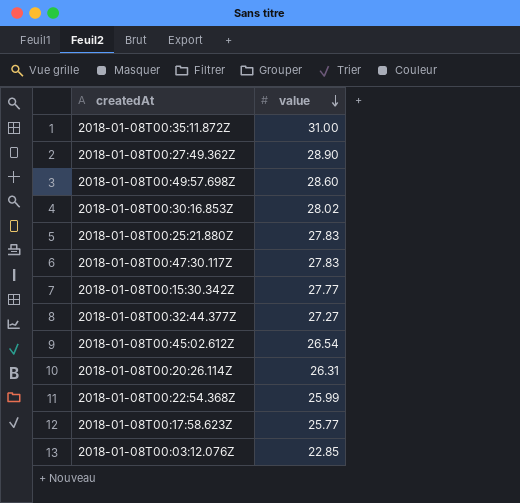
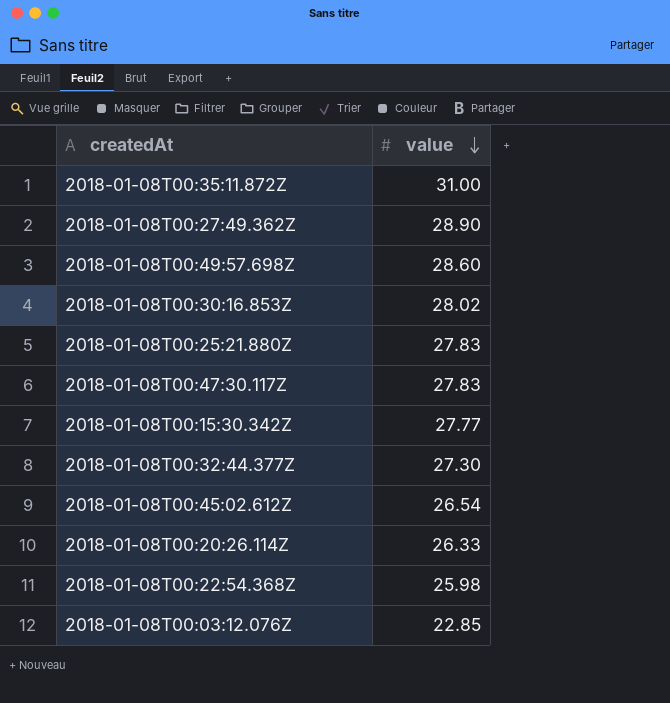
row 2018-01-08T00:17:58.623Z: 25.77 -> none
2018-01-08T00:32:44.377Z | value: 27.27 -> 27.30
2018-01-08T00:20:26.114Z | value: 26.31 -> 26.33
2018-01-08T00:22:54.368Z | value: 25.99 -> 25.98

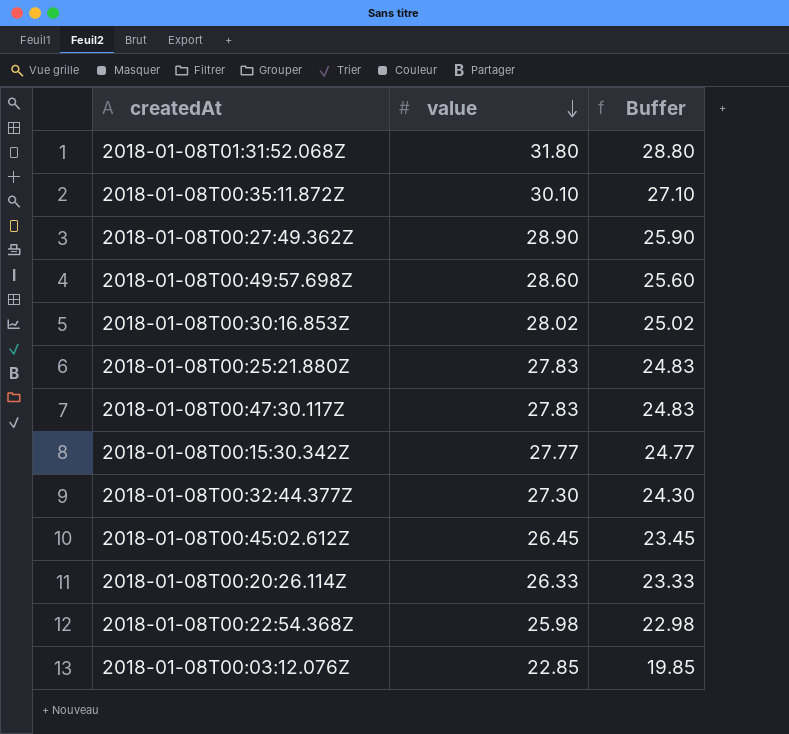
column Buffer | formula: none -> [value] - 3
row 2018-01-08T01:31:52.068Z: none -> 31.80 | 28.80
2018-01-08T00:35:11.872Z | value: 31.00 -> 30.10
2018-01-08T00:45:02.612Z | value: 26.54 -> 26.45

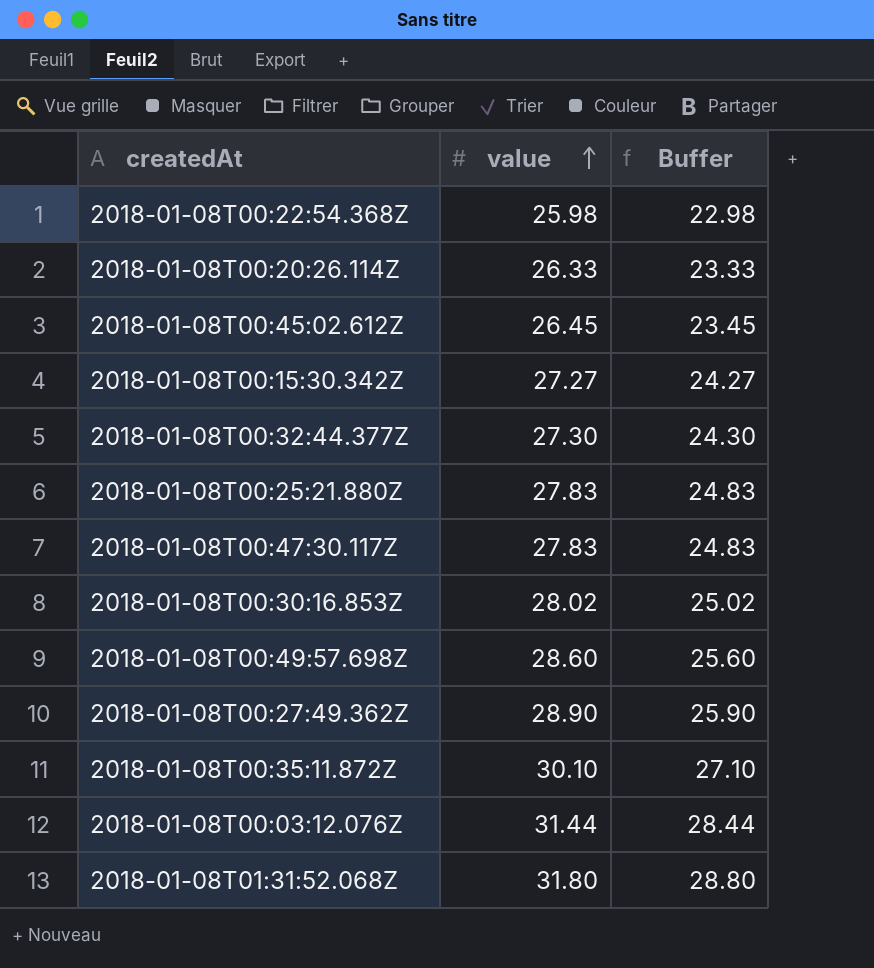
row order: value descending -> value ascending
2018-01-08T00:15:30.342Z | value: 27.77 -> 27.27
2018-01-08T00:15:30.342Z | Buffer: 24.77 -> 24.27
2018-01-08T00:03:12.076Z | value: 22.85 -> 31.44
2018-01-08T00:03:12.076Z | Buffer: 19.85 -> 28.44

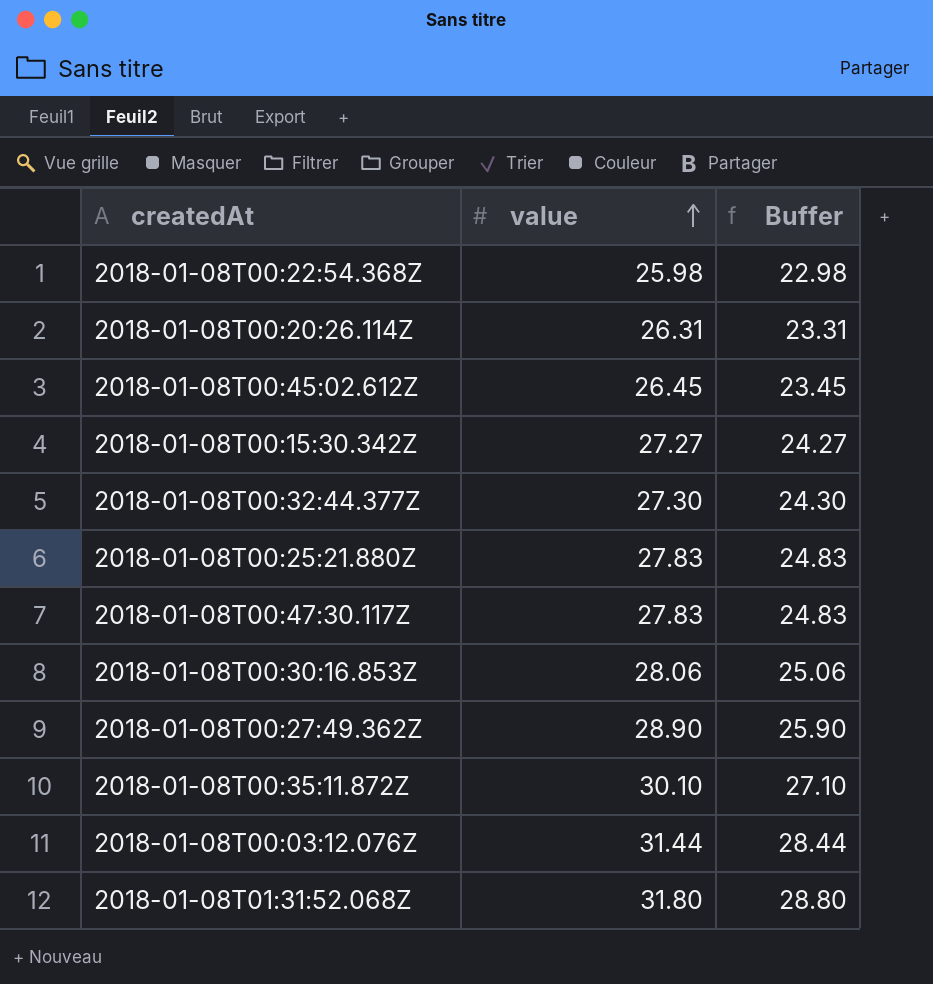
row 2018-01-08T00:49:57.698Z: 28.60 | 25.60 -> none
2018-01-08T00:20:26.114Z | value: 26.33 -> 26.31
2018-01-08T00:20:26.114Z | Buffer: 23.33 -> 23.31
2018-01-08T00:30:16.853Z | value: 28.02 -> 28.06
2018-01-08T00:30:16.853Z | Buffer: 25.02 -> 25.06

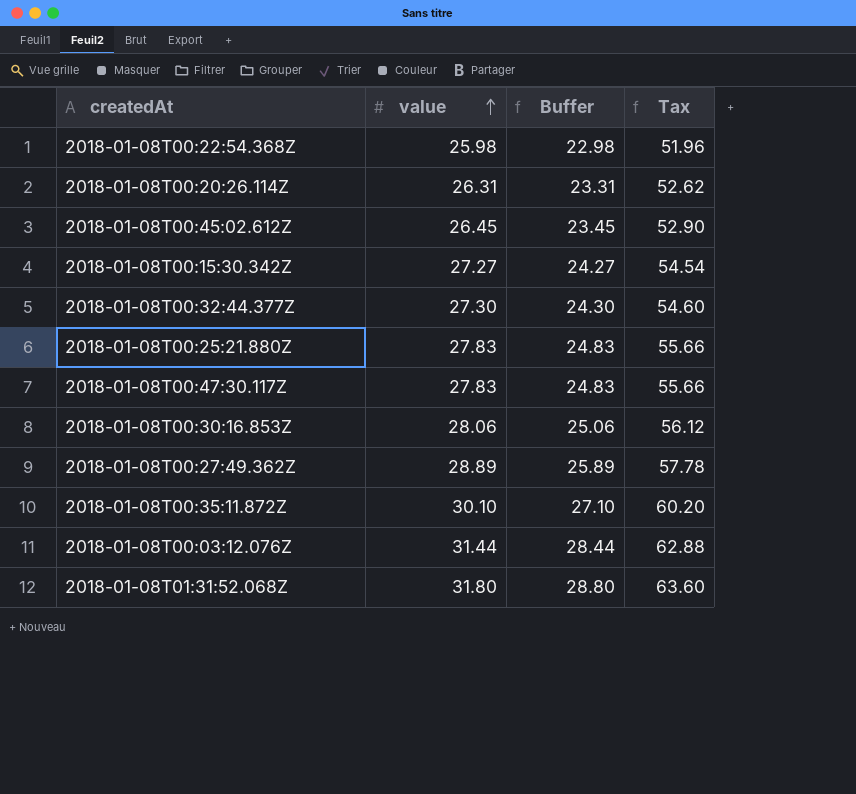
column Tax | formula: none -> [value] * 2
2018-01-08T00:27:49.362Z | value: 28.90 -> 28.89
2018-01-08T00:27:49.362Z | Buffer: 25.90 -> 25.89

